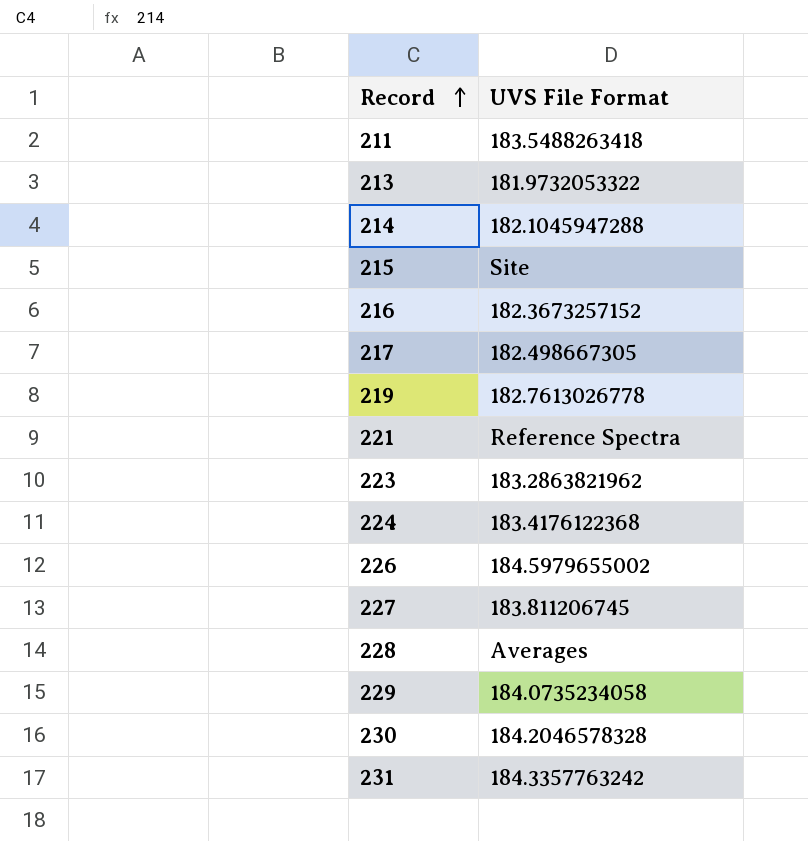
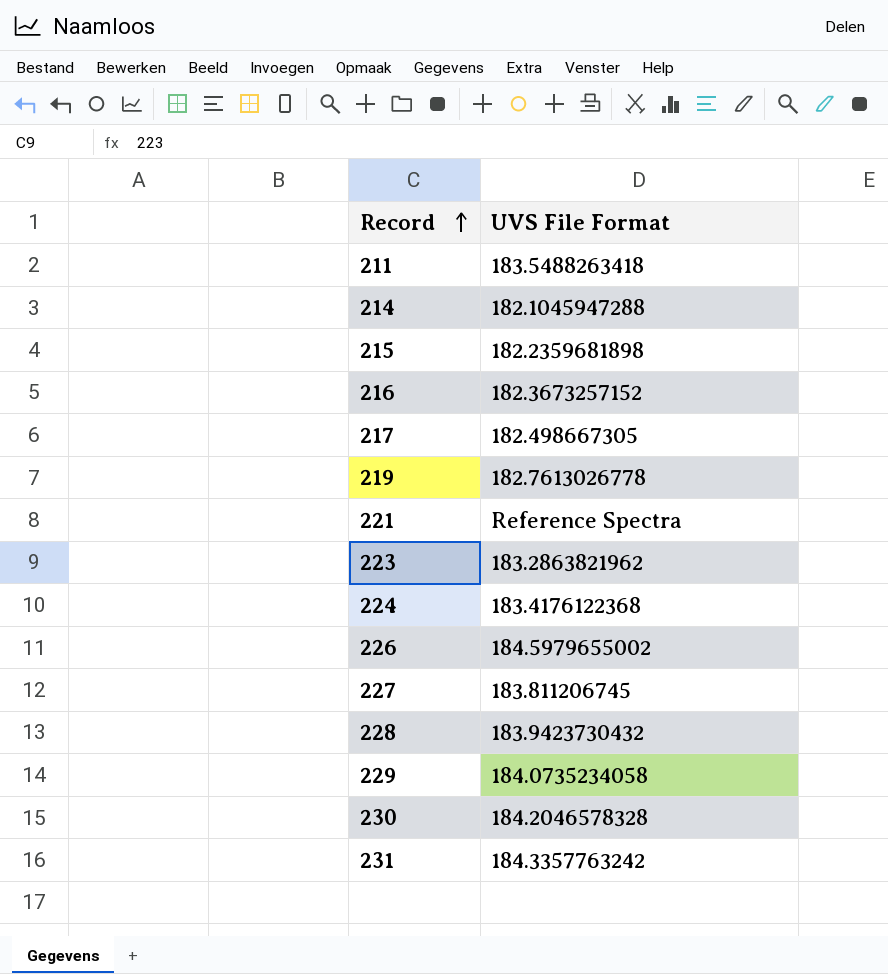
row 213: 181.9732053322 -> none
215 | UVS File Format: Site -> 182.2359681898
228 | UVS File Format: Averages -> 183.9423730432

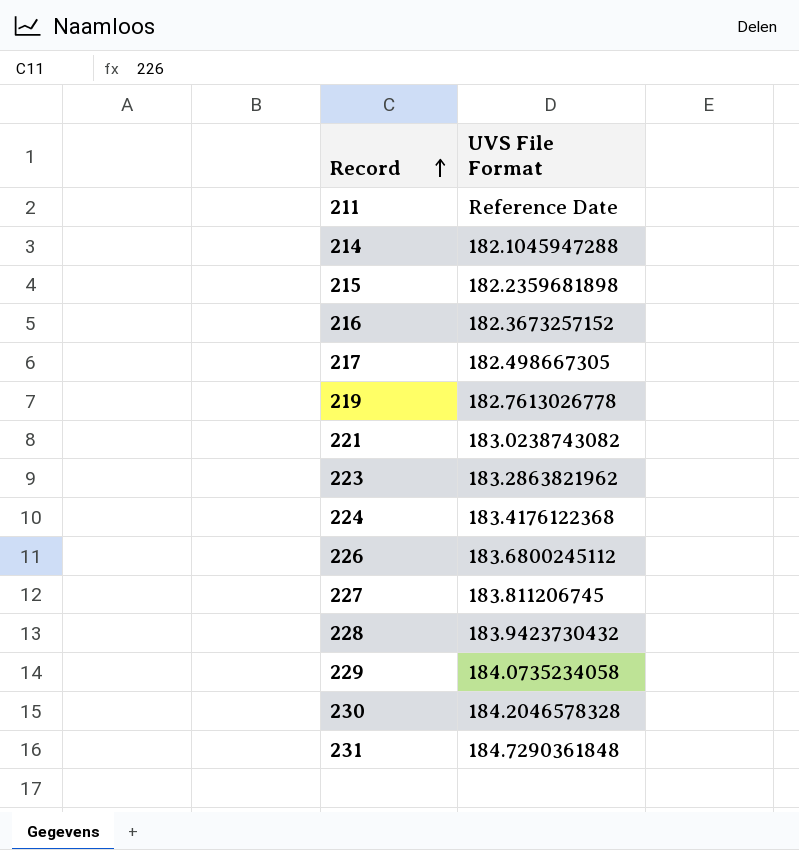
211 | UVS File Format: 183.5488263418 -> Reference Date
221 | UVS File Format: Reference Spectra -> 183.0238743082
226 | UVS File Format: 184.5979655002 -> 183.6800245112
231 | UVS File Format: 184.3357763242 -> 184.7290361848

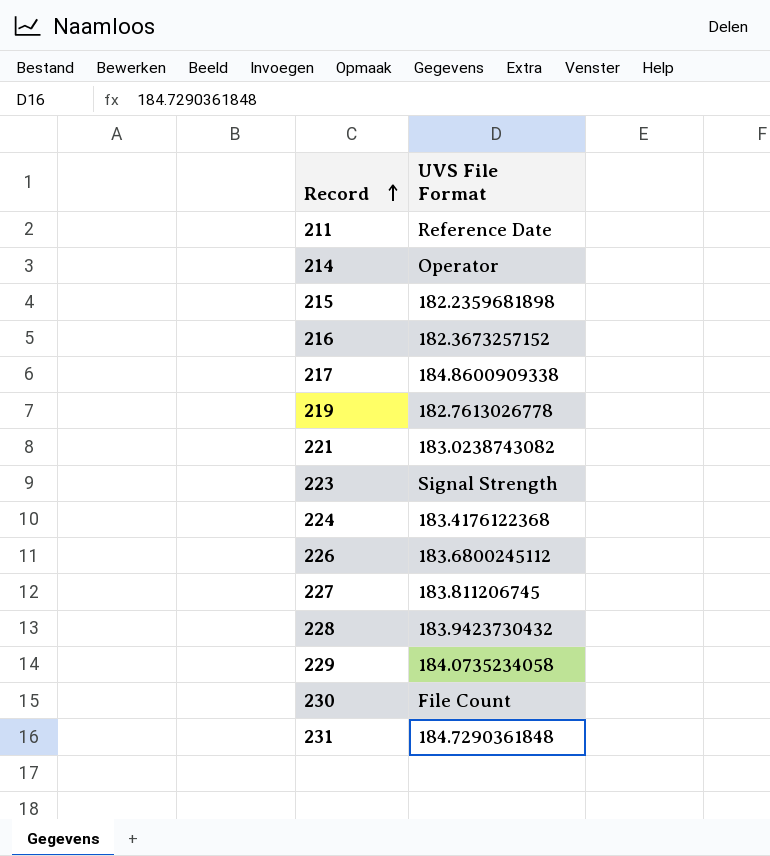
214 | UVS File Format: 182.1045947288 -> Operator
217 | UVS File Format: 182.498667305 -> 184.8600909338
223 | UVS File Format: 183.2863821962 -> Signal Strength
230 | UVS File Format: 184.2046578328 -> File Count

